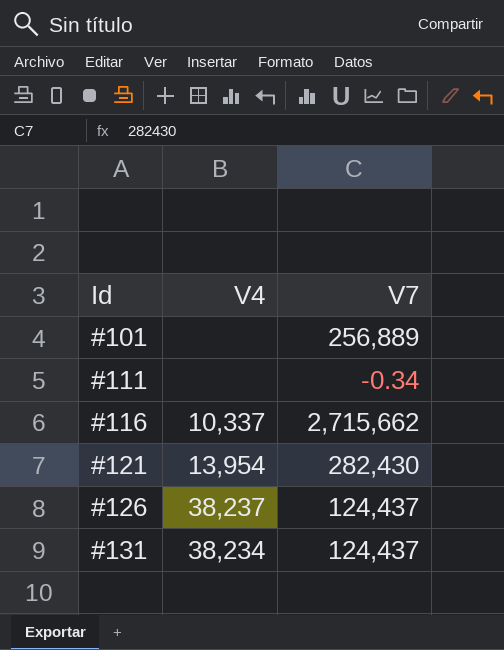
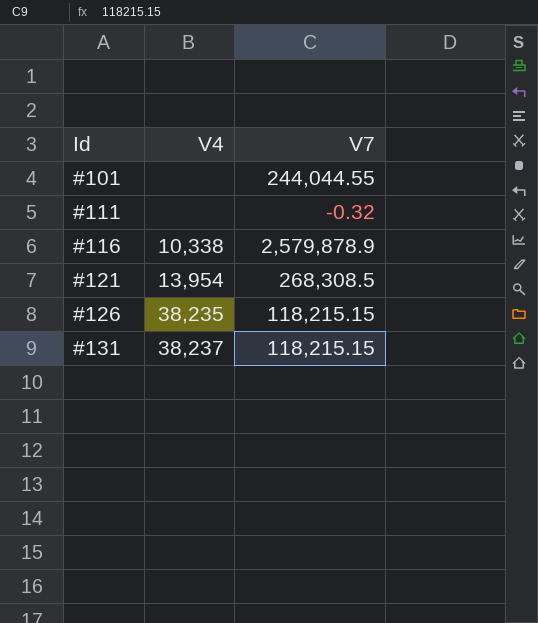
#101 | V7: 256,889 -> 244,044.55
#111 | V7: -0.34 -> -0.32
#116 | V4: 10,337 -> 10,338
#116 | V7: 2,715,662 -> 2,579,878.9
#121 | V7: 282,430 -> 268,308.5
#126 | V4: 38,237 -> 38,235
#126 | V7: 124,437 -> 118,215.15
#131 | V4: 38,234 -> 38,237
#131 | V7: 124,437 -> 118,215.15

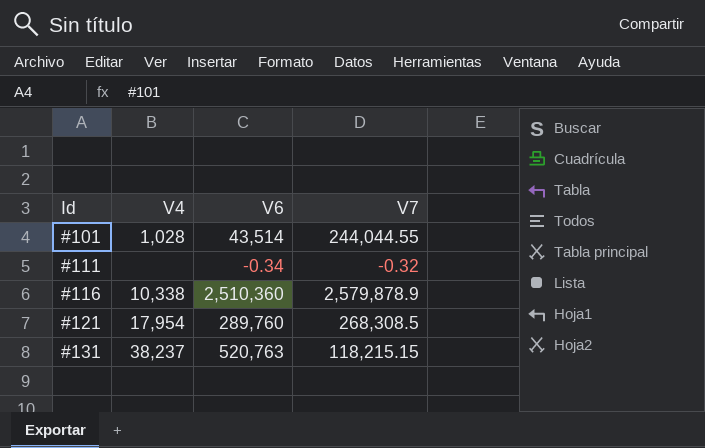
column V6 | position: none -> 3
row #126: 38,235 | 118,215.15 -> none
#101 | V4: none -> 1,028
#121 | V4: 13,954 -> 17,954

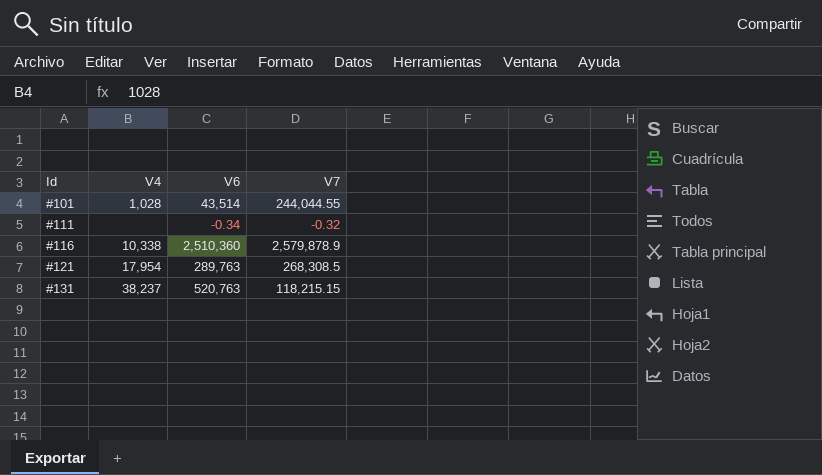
#121 | V6: 289,760 -> 289,763

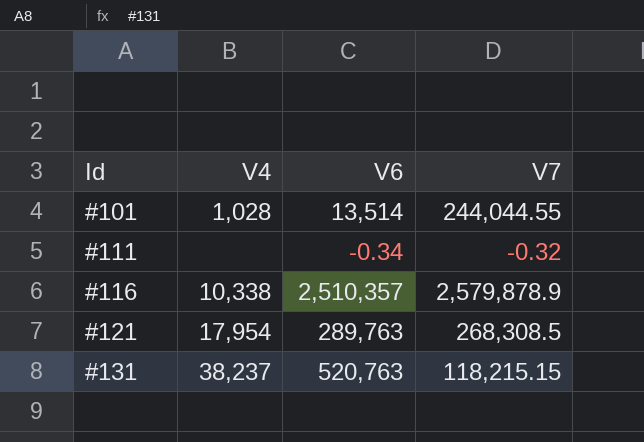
#101 | V6: 43,514 -> 13,514
#116 | V6: 2,510,360 -> 2,510,357

